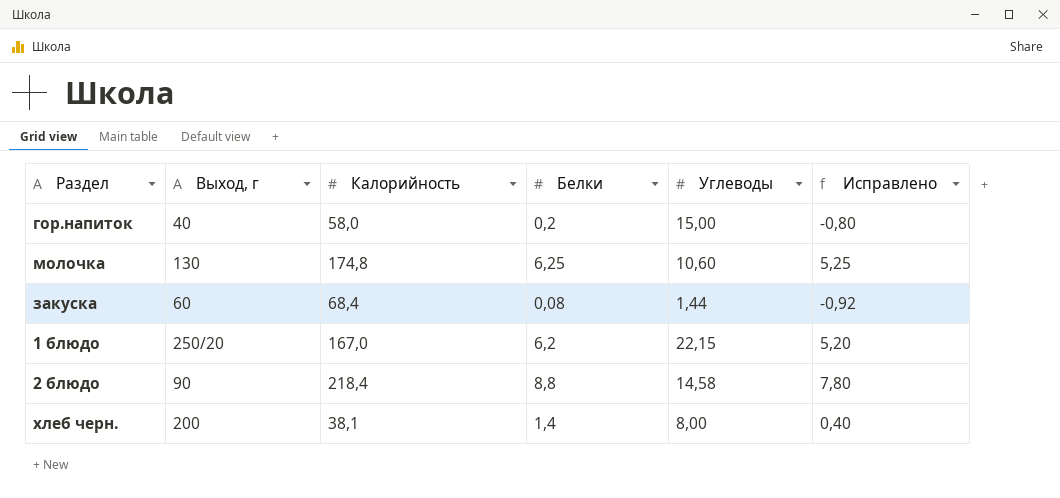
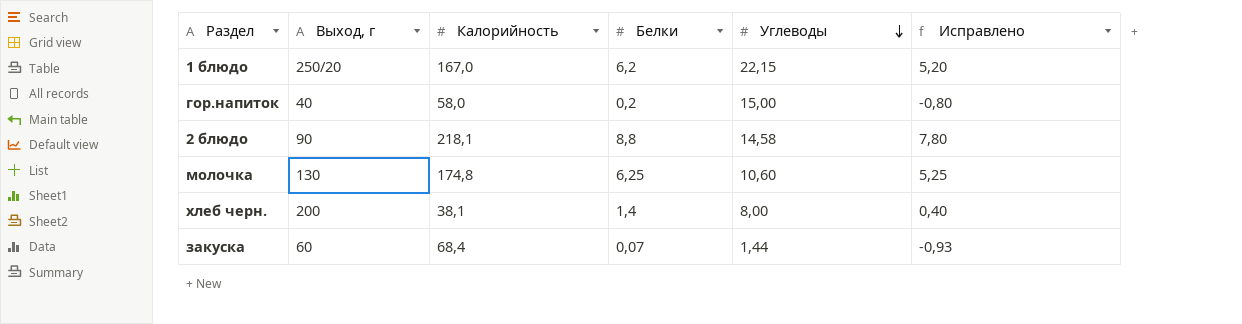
row order: none -> Углеводы descending
2 блюдо | Калорийность: 218,4 -> 218,1
закуска | Белки: 0,08 -> 0,07
закуска | Исправлено: -0,92 -> -0,93

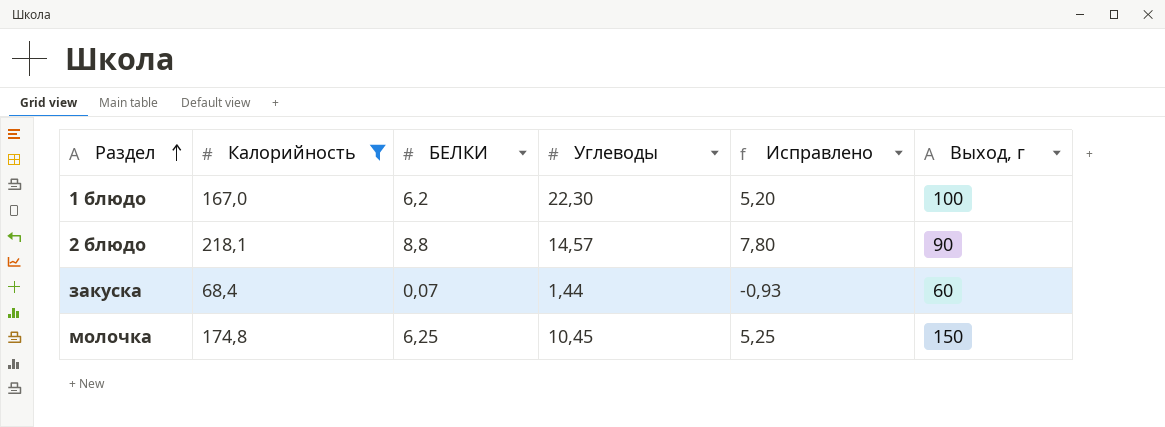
filter: none -> Калорийность >= 68,4
row order: Углеводы descending -> Раздел ascending
column name: Белки -> БЕЛКИ
column Выход, г | position: 2 -> 6
1 блюдо | Углеводы: 22,15 -> 22,30
1 блюдо | Выход, г: 250/20 -> 100
2 блюдо | Углеводы: 14,58 -> 14,57
молочка | Углеводы: 10,60 -> 10,45
молочка | Выход, г: 130 -> 150

